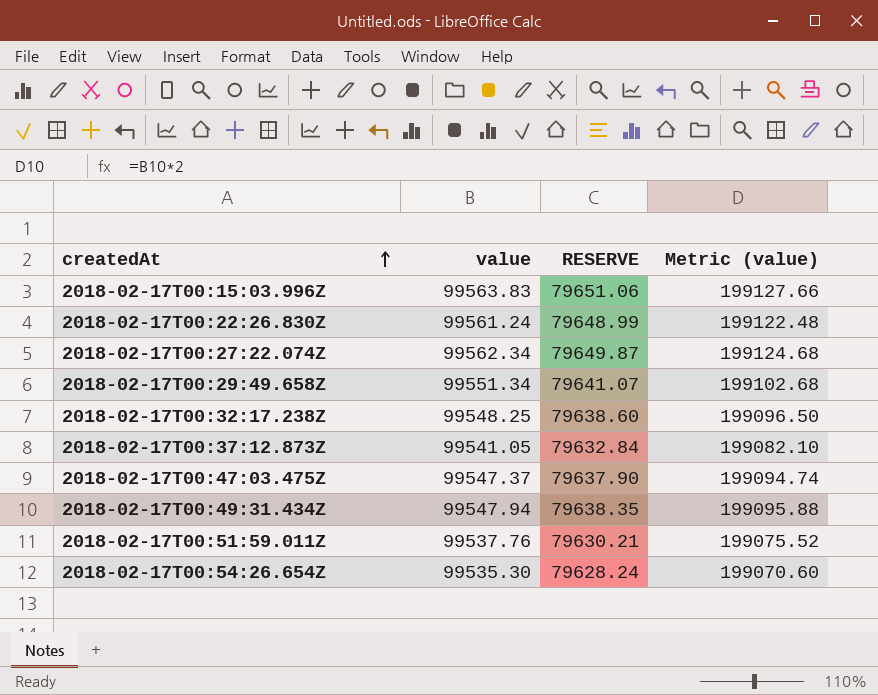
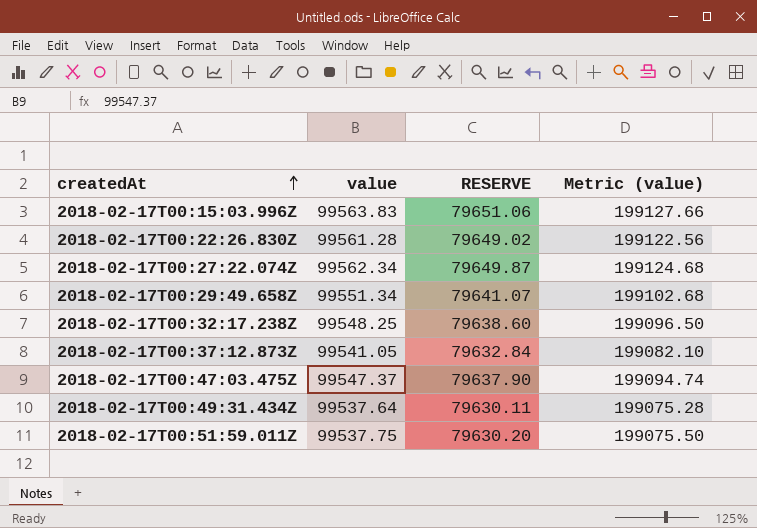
row 2018-02-17T00:54:26.654Z: 99535.30 | 79628.24 | 199070.60 -> none
2018-02-17T00:22:26.830Z | value: 99561.24 -> 99561.28
2018-02-17T00:22:26.830Z | RESERVE: 79648.99 -> 79649.02
2018-02-17T00:22:26.830Z | Metric (value): 199122.48 -> 199122.56
2018-02-17T00:49:31.434Z | value: 99547.94 -> 99537.64
2018-02-17T00:49:31.434Z | RESERVE: 79638.35 -> 79630.11
2018-02-17T00:49:31.434Z | Metric (value): 199095.88 -> 199075.28
2018-02-17T00:51:59.011Z | value: 99537.76 -> 99537.75
2018-02-17T00:51:59.011Z | RESERVE: 79630.21 -> 79630.20
2018-02-17T00:51:59.011Z | Metric (value): 199075.52 -> 199075.50

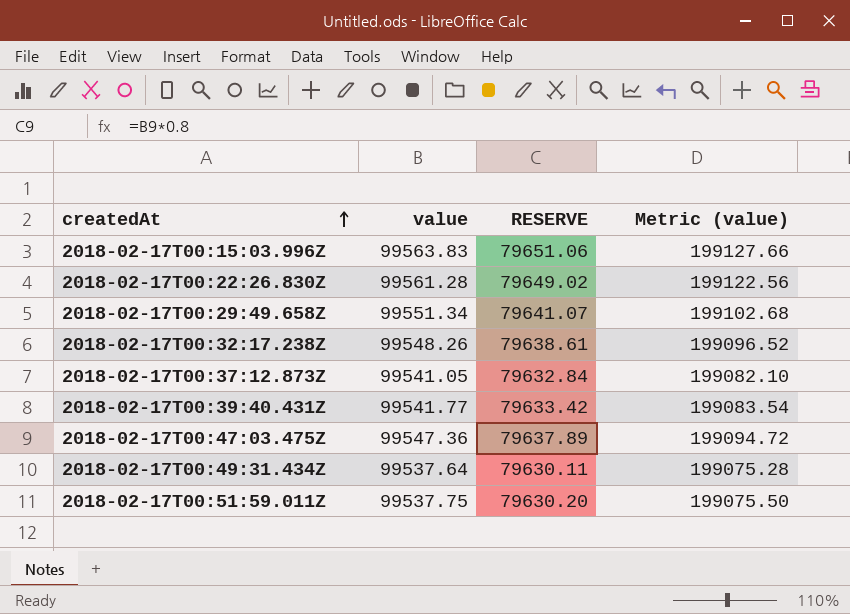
row 2018-02-17T00:27:22.074Z: 99562.34 | 79649.87 | 199124.68 -> none
2018-02-17T00:32:17.238Z | value: 99548.25 -> 99548.26
2018-02-17T00:32:17.238Z | RESERVE: 79638.60 -> 79638.61
2018-02-17T00:32:17.238Z | Metric (value): 199096.50 -> 199096.52
row 2018-02-17T00:39:40.431Z: none -> 99541.77 | 79633.42 | 199083.54
2018-02-17T00:47:03.475Z | value: 99547.37 -> 99547.36
2018-02-17T00:47:03.475Z | RESERVE: 79637.90 -> 79637.89
2018-02-17T00:47:03.475Z | Metric (value): 199094.74 -> 199094.72

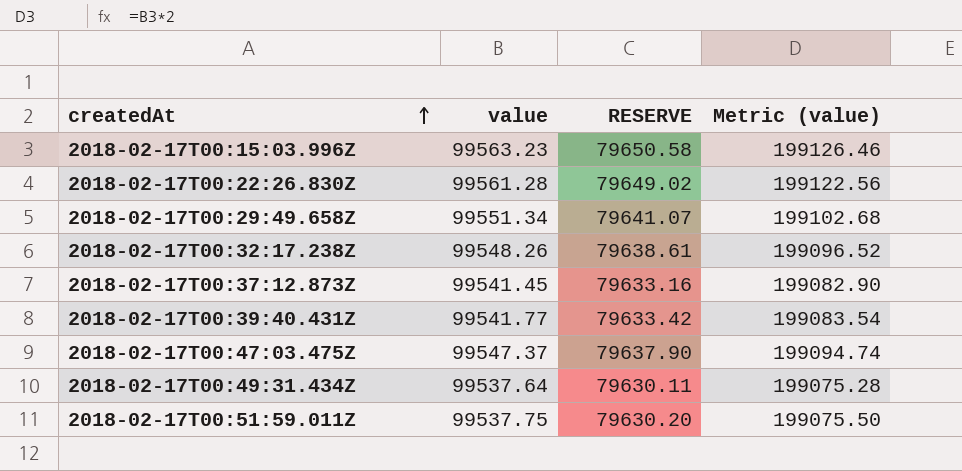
2018-02-17T00:15:03.996Z | value: 99563.83 -> 99563.23
2018-02-17T00:15:03.996Z | RESERVE: 79651.06 -> 79650.58
2018-02-17T00:15:03.996Z | Metric (value): 199127.66 -> 199126.46
2018-02-17T00:37:12.873Z | value: 99541.05 -> 99541.45
2018-02-17T00:37:12.873Z | RESERVE: 79632.84 -> 79633.16
2018-02-17T00:37:12.873Z | Metric (value): 199082.10 -> 199082.90
2018-02-17T00:47:03.475Z | value: 99547.36 -> 99547.37
2018-02-17T00:47:03.475Z | RESERVE: 79637.89 -> 79637.90
2018-02-17T00:47:03.475Z | Metric (value): 199094.72 -> 199094.74

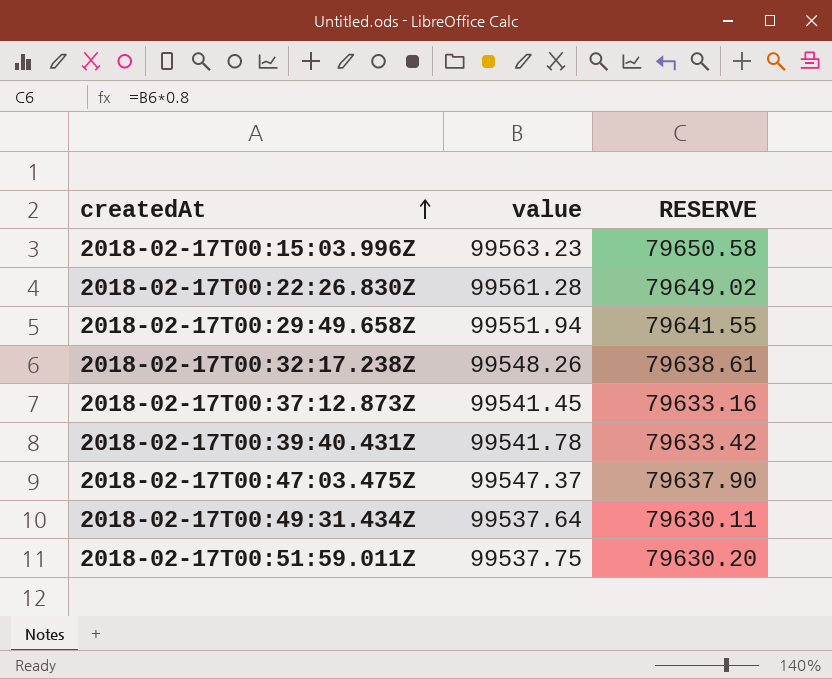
column Metric (value) | formula: [value] * 2 -> none
2018-02-17T00:29:49.658Z | value: 99551.34 -> 99551.94
2018-02-17T00:29:49.658Z | RESERVE: 79641.07 -> 79641.55
2018-02-17T00:39:40.431Z | value: 99541.77 -> 99541.78

